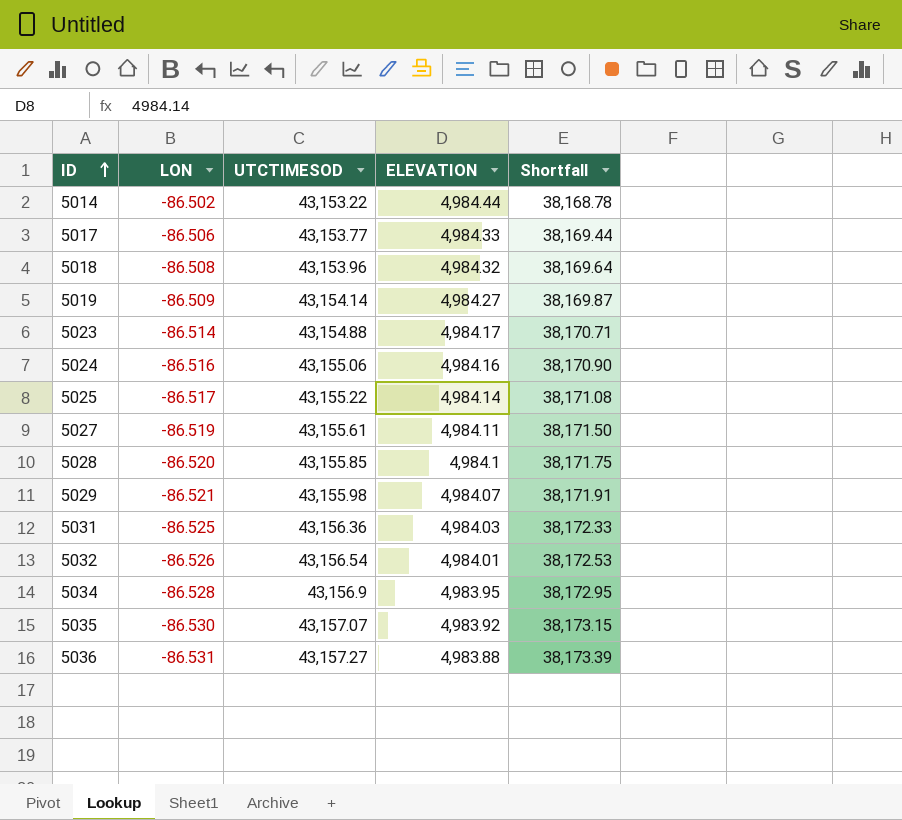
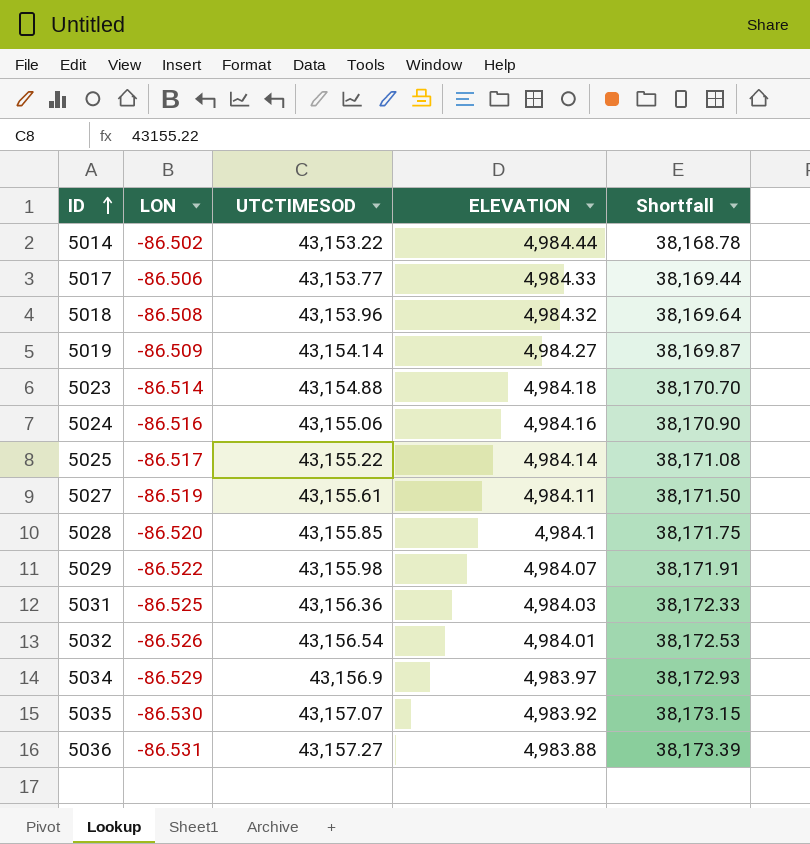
5023 | ELEVATION: 4,984.17 -> 4,984.18
5023 | Shortfall: 38,170.71 -> 38,170.70
5029 | LON: -86.521 -> -86.522
5034 | LON: -86.528 -> -86.529
5034 | ELEVATION: 4,983.95 -> 4,983.97
5034 | Shortfall: 38,172.95 -> 38,172.93

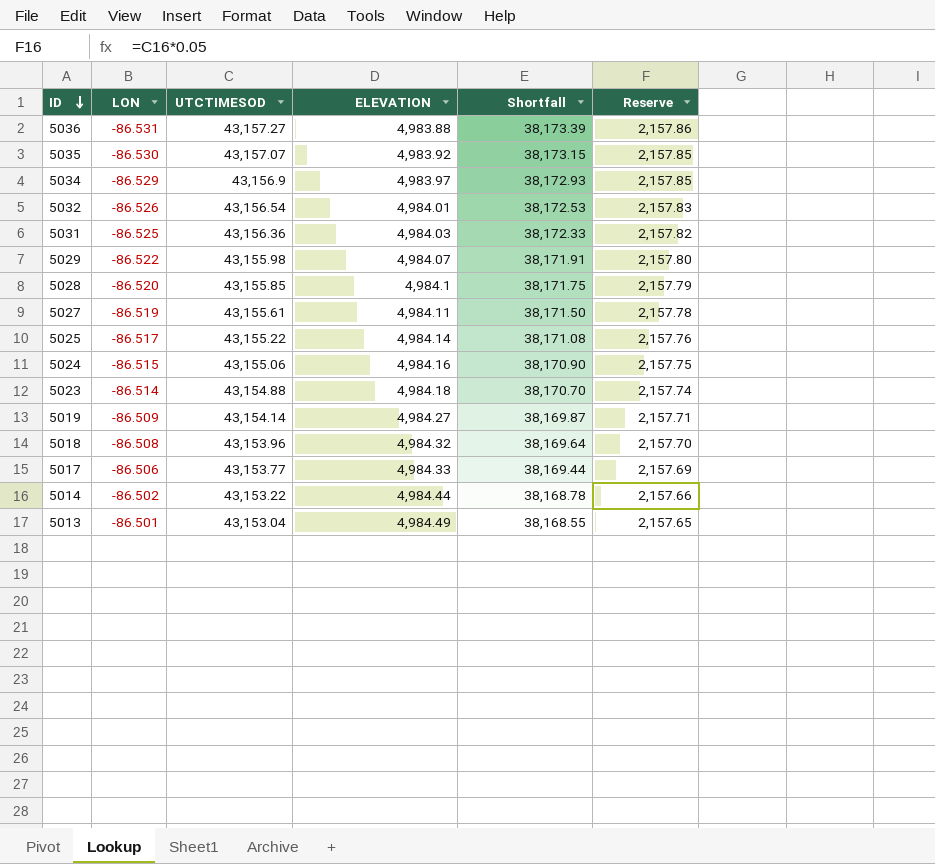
row order: ID ascending -> ID descending
column Reserve | formula: none -> [UTCTIMESOD] * 0.05
5024 | LON: -86.516 -> -86.515
row 5013: none -> -86.501 | 43,153.04 | 4,984.49 | 38,168.55 | 2,157.65

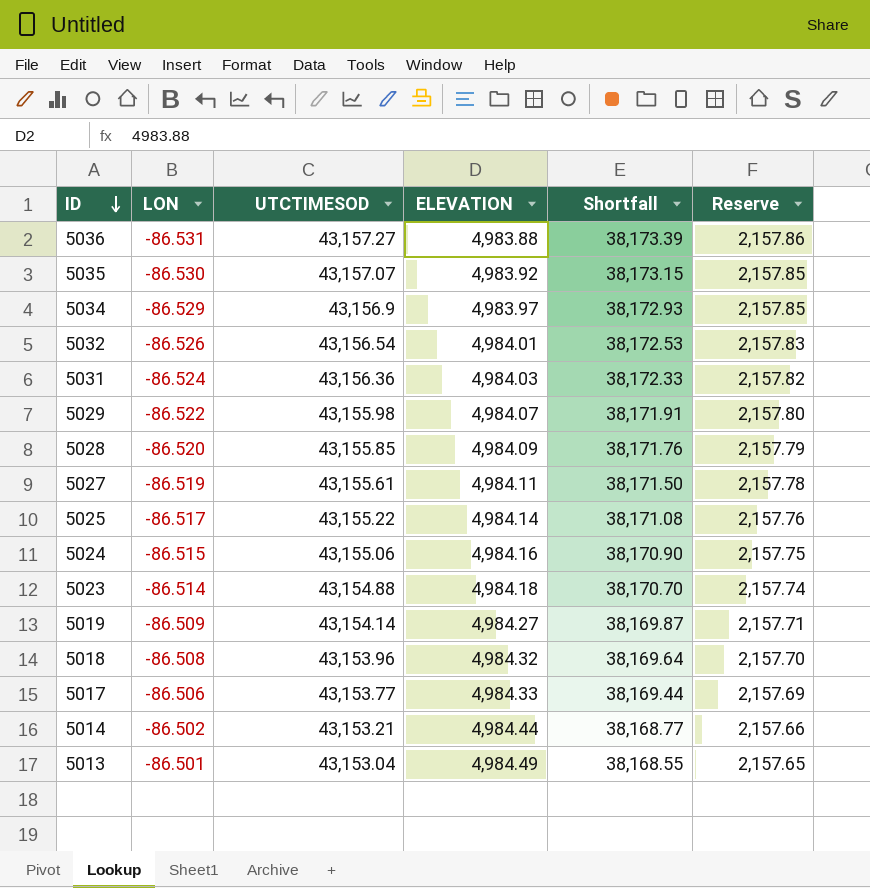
5031 | LON: -86.525 -> -86.524
5028 | ELEVATION: 4,984.1 -> 4,984.09
5028 | Shortfall: 38,171.75 -> 38,171.76
5014 | UTCTIMESOD: 43,153.22 -> 43,153.21
5014 | Shortfall: 38,168.78 -> 38,168.77

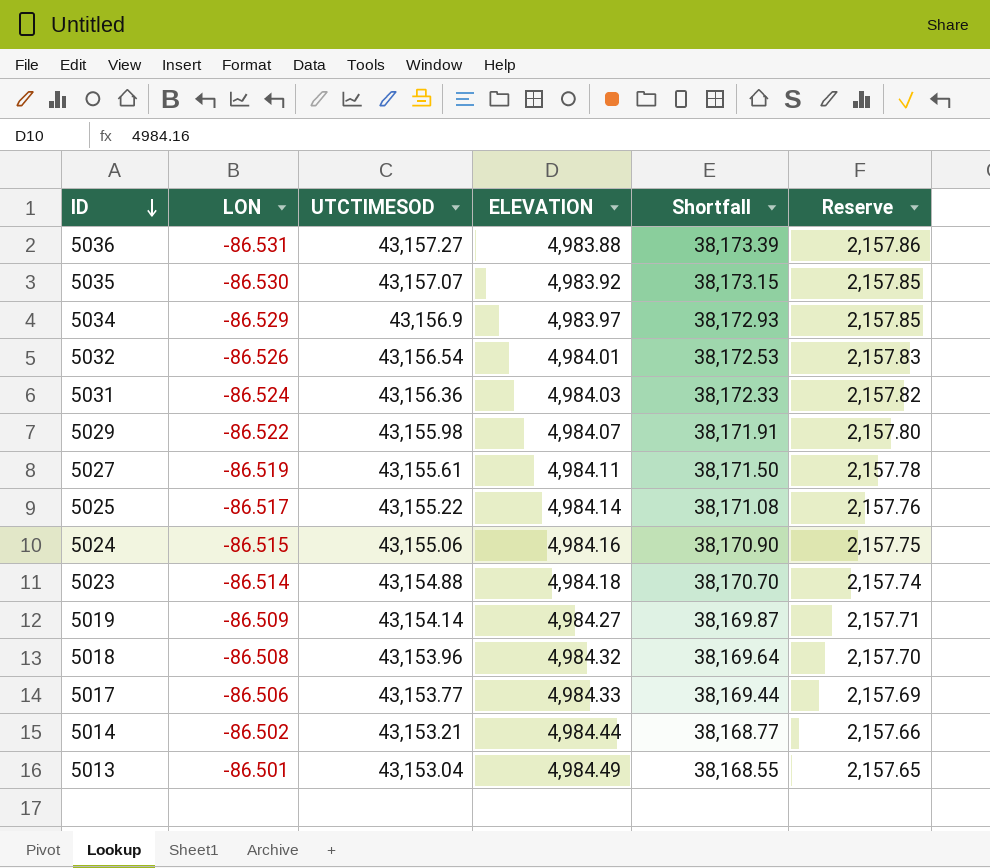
row 5028: -86.520 | 43,155.85 | 4,984.09 | 38,171.76 | 2,157.79 -> none

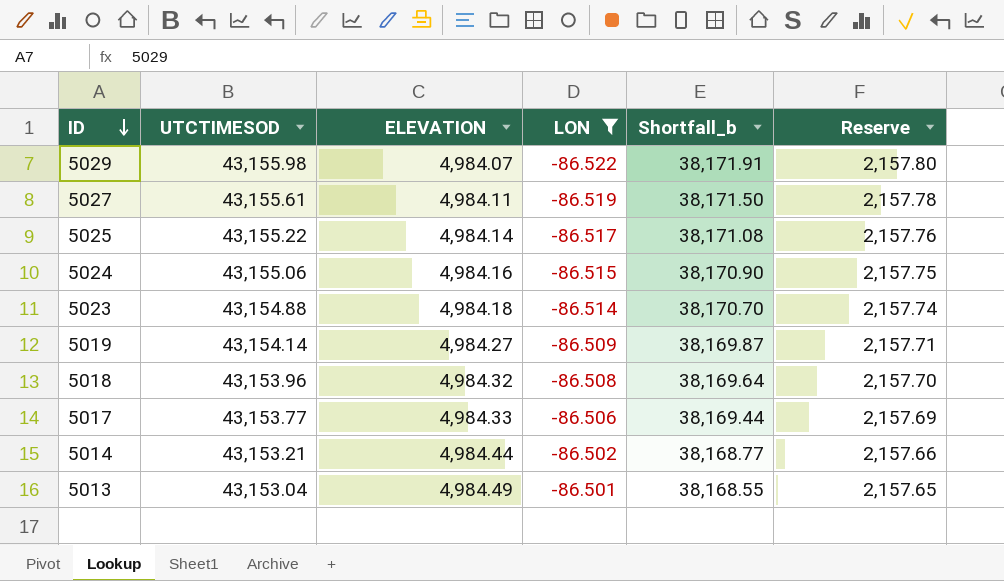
filter: none -> LON >= -86.522
column LON | position: 2 -> 4
column name: Shortfall -> Shortfall_b

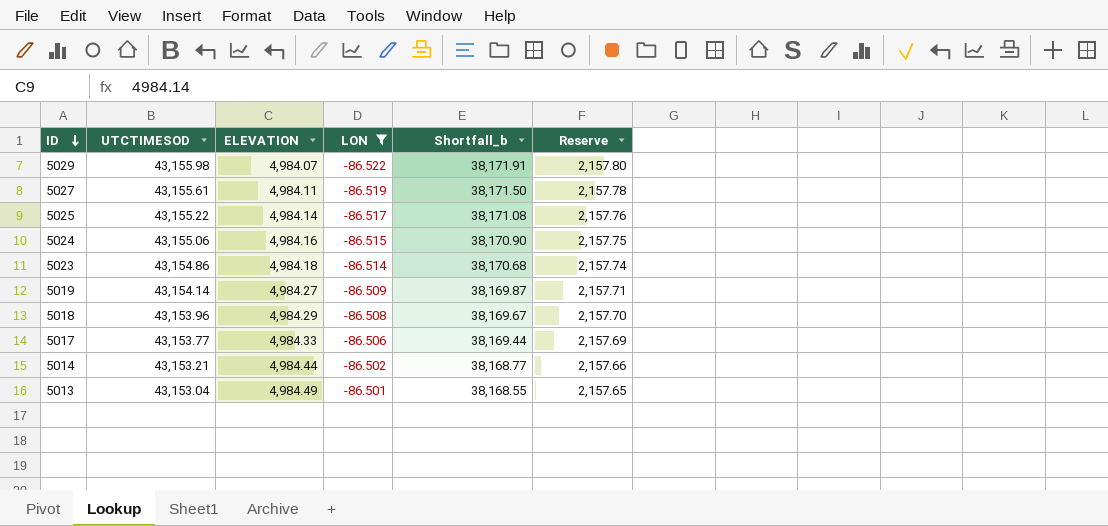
5023 | UTCTIMESOD: 43,154.88 -> 43,154.86
5023 | Shortfall_b: 38,170.70 -> 38,170.68
5018 | ELEVATION: 4,984.32 -> 4,984.29
5018 | Shortfall_b: 38,169.64 -> 38,169.67

